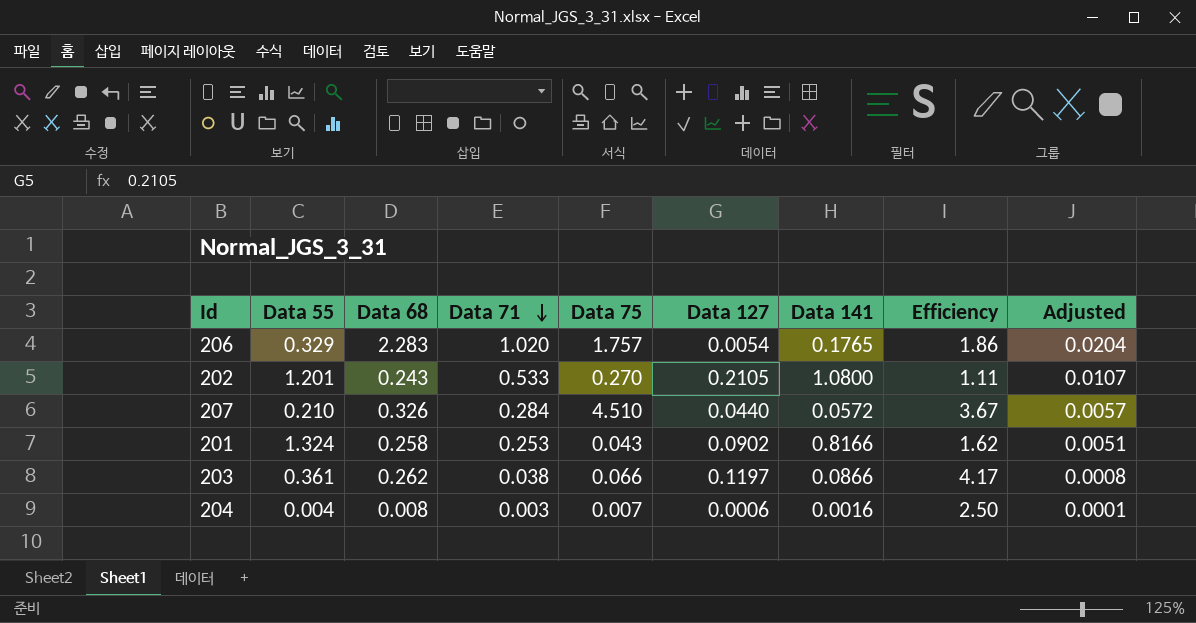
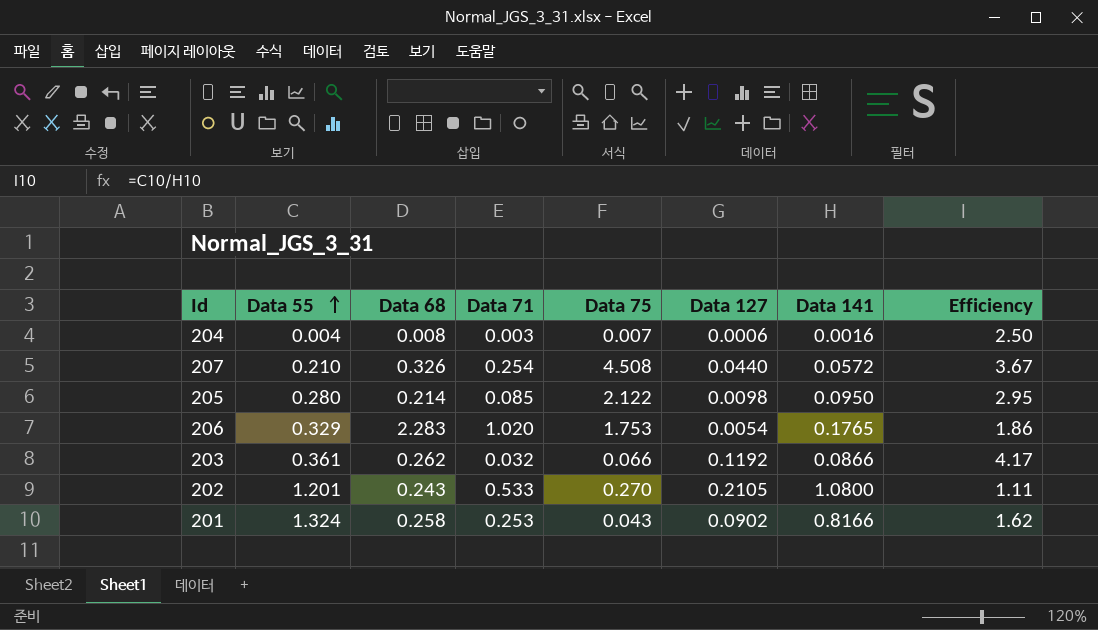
row order: Data 71 descending -> Data 55 ascending
column Adjusted | formula: [Data 71] * 0.02 -> none
207 | Data 71: 0.284 -> 0.254
207 | Data 75: 4.510 -> 4.508
row 205: none -> 0.280 | 0.214 | 0.085 | 2.122 | 0.0098 | 0.0950 | 2.95
206 | Data 75: 1.757 -> 1.753
203 | Data 71: 0.038 -> 0.032
203 | Data 127: 0.1197 -> 0.1192

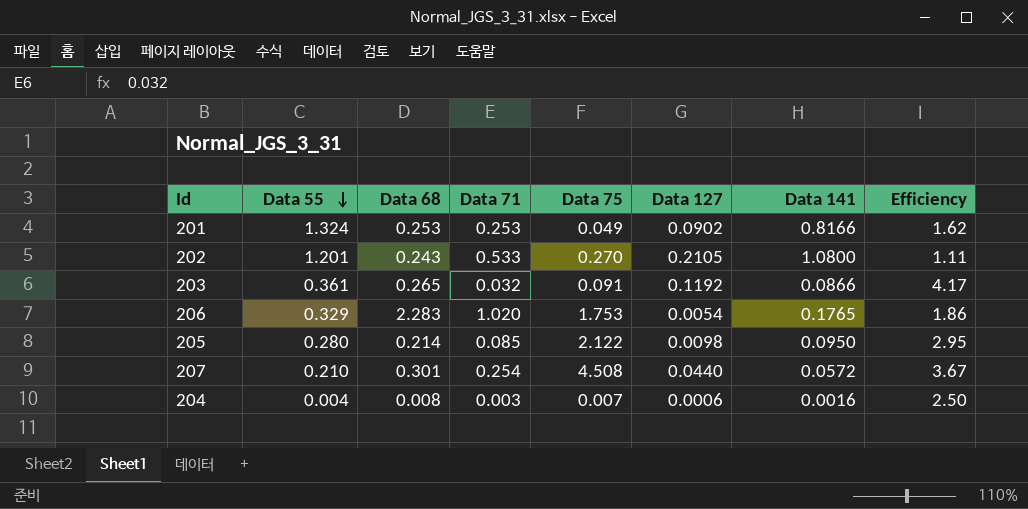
row order: Data 55 ascending -> Data 55 descending
201 | Data 68: 0.258 -> 0.253
201 | Data 75: 0.043 -> 0.049
203 | Data 68: 0.262 -> 0.265
203 | Data 75: 0.066 -> 0.091
207 | Data 68: 0.326 -> 0.301

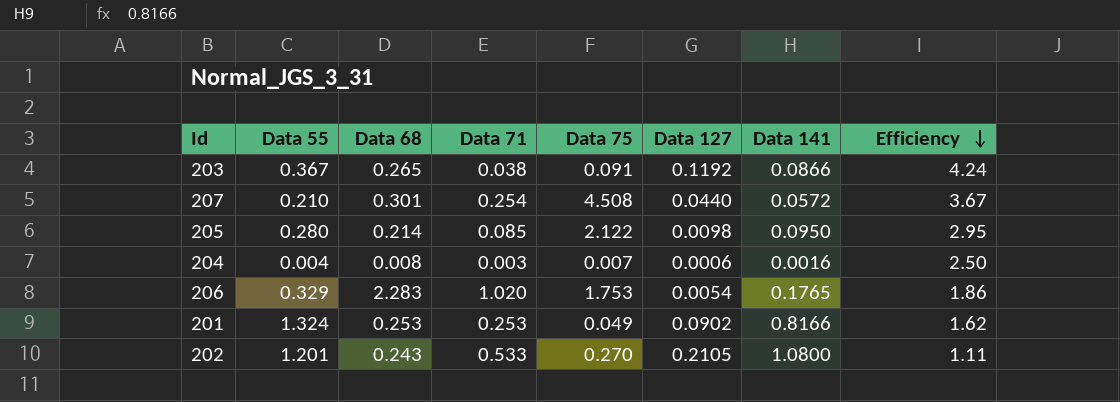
row order: Data 55 descending -> Efficiency descending
203 | Data 55: 0.361 -> 0.367
203 | Data 71: 0.032 -> 0.038
203 | Efficiency: 4.17 -> 4.24

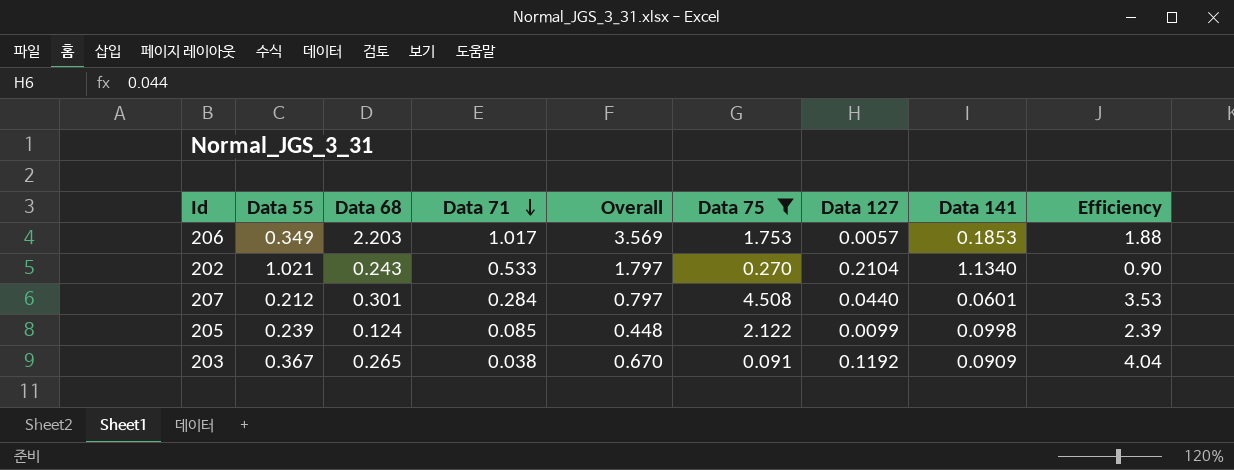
filter: none -> Data 75 >= 0.091
row order: Efficiency descending -> Data 71 descending
column Overall | formula: none -> [Data 55] + [Data 68] + [Data 71]
206 | Data 55: 0.329 -> 0.349
206 | Data 68: 2.283 -> 2.203
206 | Data 71: 1.020 -> 1.017
206 | Data 127: 0.0054 -> 0.0057
206 | Data 141: 0.1765 -> 0.1853
206 | Efficiency: 1.86 -> 1.88
202 | Data 55: 1.201 -> 1.021
202 | Data 127: 0.2105 -> 0.2104
202 | Data 141: 1.0800 -> 1.1340
202 | Efficiency: 1.11 -> 0.90
207 | Data 55: 0.210 -> 0.212
207 | Data 71: 0.254 -> 0.284
207 | Data 141: 0.0572 -> 0.0601
207 | Efficiency: 3.67 -> 3.53
205 | Data 55: 0.280 -> 0.239
205 | Data 68: 0.214 -> 0.124
205 | Data 127: 0.0098 -> 0.0099
205 | Data 141: 0.0950 -> 0.0998
205 | Efficiency: 2.95 -> 2.39
203 | Data 141: 0.0866 -> 0.0909
203 | Efficiency: 4.24 -> 4.04

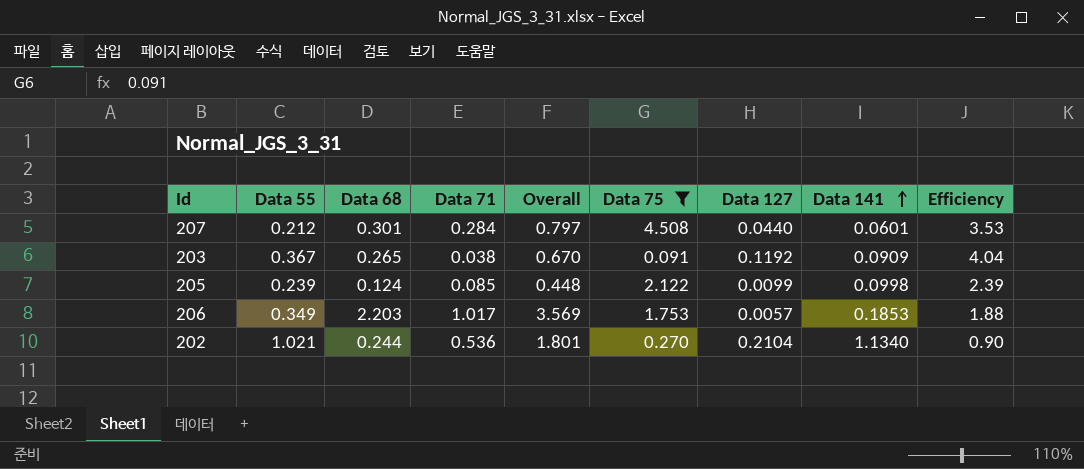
row order: Data 71 descending -> Data 141 ascending
202 | Data 68: 0.243 -> 0.244
202 | Data 71: 0.533 -> 0.536
202 | Overall: 1.797 -> 1.801

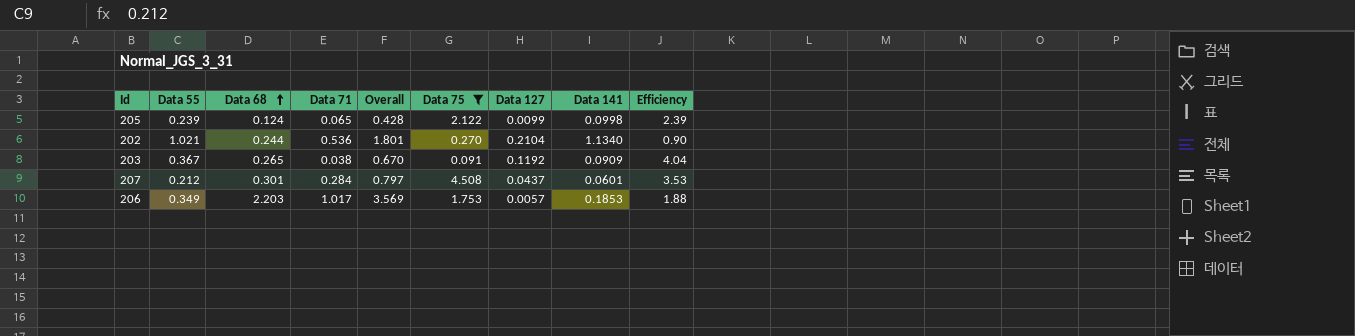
row order: Data 141 ascending -> Data 68 ascending
205 | Data 71: 0.085 -> 0.065
205 | Overall: 0.448 -> 0.428
207 | Data 127: 0.0440 -> 0.0437

